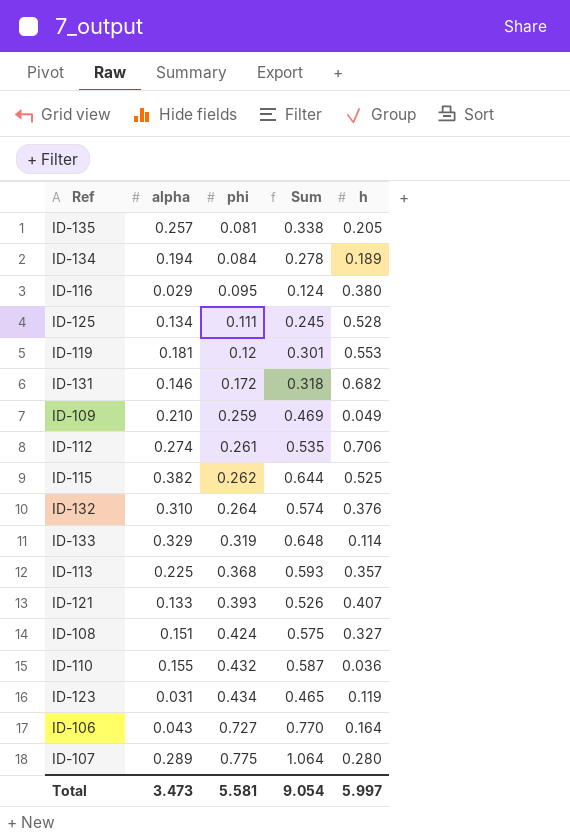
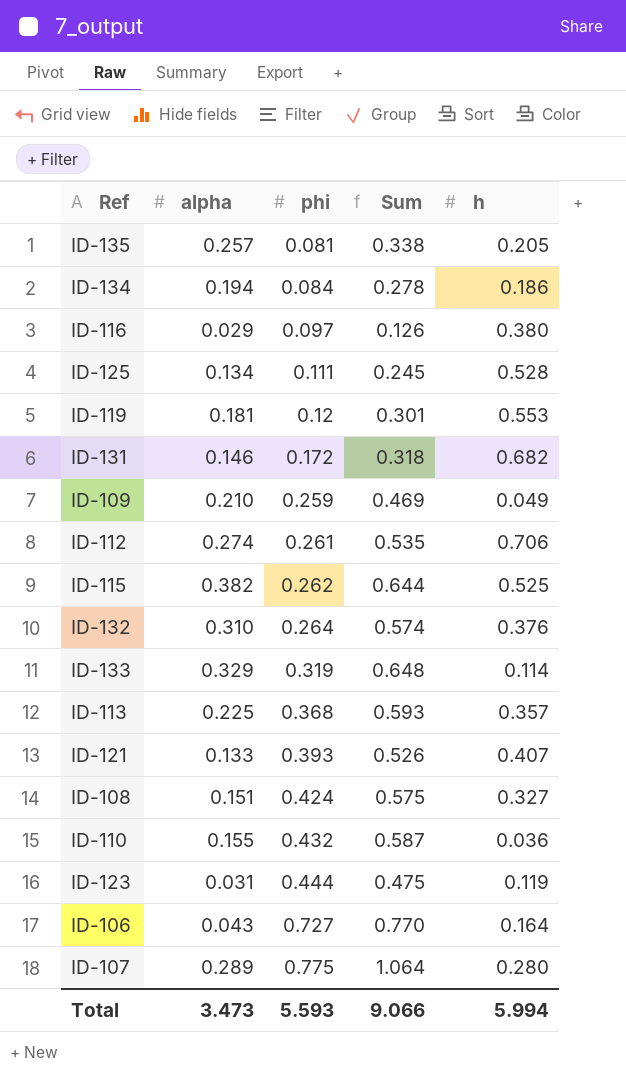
ID-134 | h: 0.189 -> 0.186
ID-116 | phi: 0.095 -> 0.097
ID-116 | Sum: 0.124 -> 0.126
ID-123 | phi: 0.434 -> 0.444
ID-123 | Sum: 0.465 -> 0.475
Total | phi: 5.581 -> 5.593
Total | Sum: 9.054 -> 9.066
Total | h: 5.997 -> 5.994

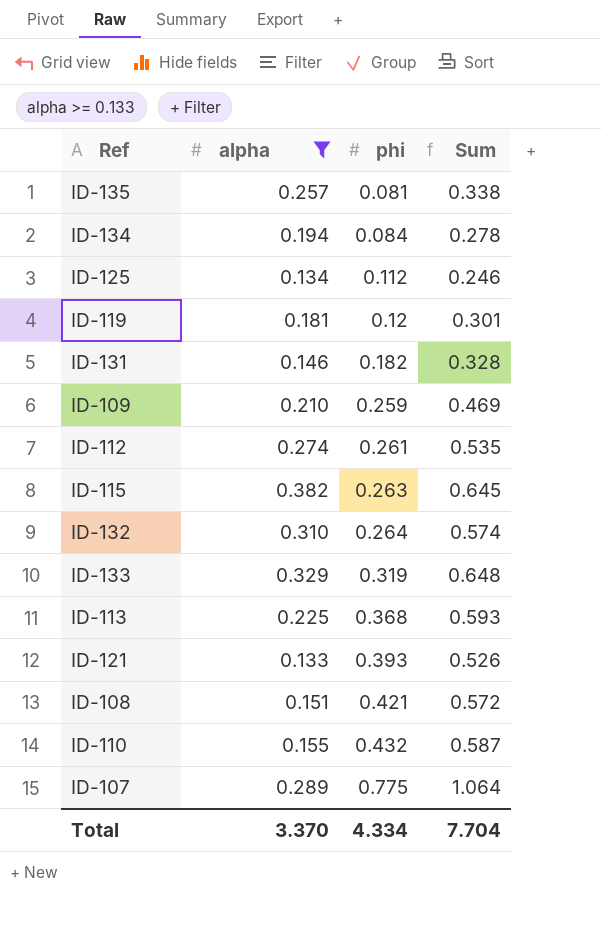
filter: none -> alpha >= 0.133
column h | position: 5 -> none
ID-125 | phi: 0.111 -> 0.112
ID-125 | Sum: 0.245 -> 0.246
ID-131 | phi: 0.172 -> 0.182
ID-131 | Sum: 0.318 -> 0.328
ID-115 | phi: 0.262 -> 0.263
ID-115 | Sum: 0.644 -> 0.645
ID-108 | phi: 0.424 -> 0.421
ID-108 | Sum: 0.575 -> 0.572
Total | alpha: 3.473 -> 3.370
Total | phi: 5.593 -> 4.334
Total | Sum: 9.066 -> 7.704

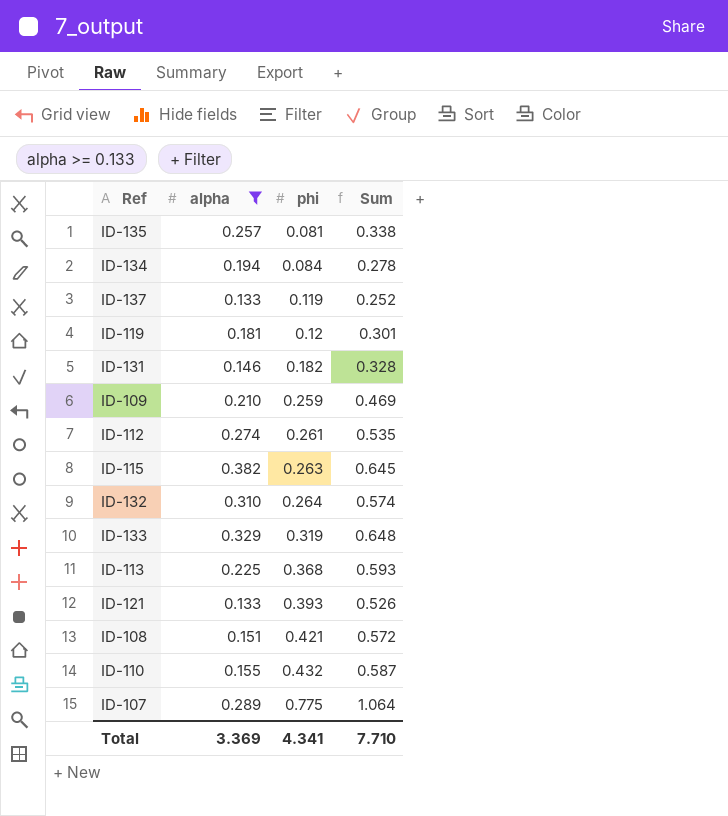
row ID-125: 0.134 | 0.112 | 0.246 -> none
row ID-137: none -> 0.133 | 0.119 | 0.252
Total | alpha: 3.370 -> 3.369
Total | phi: 4.334 -> 4.341
Total | Sum: 7.704 -> 7.710

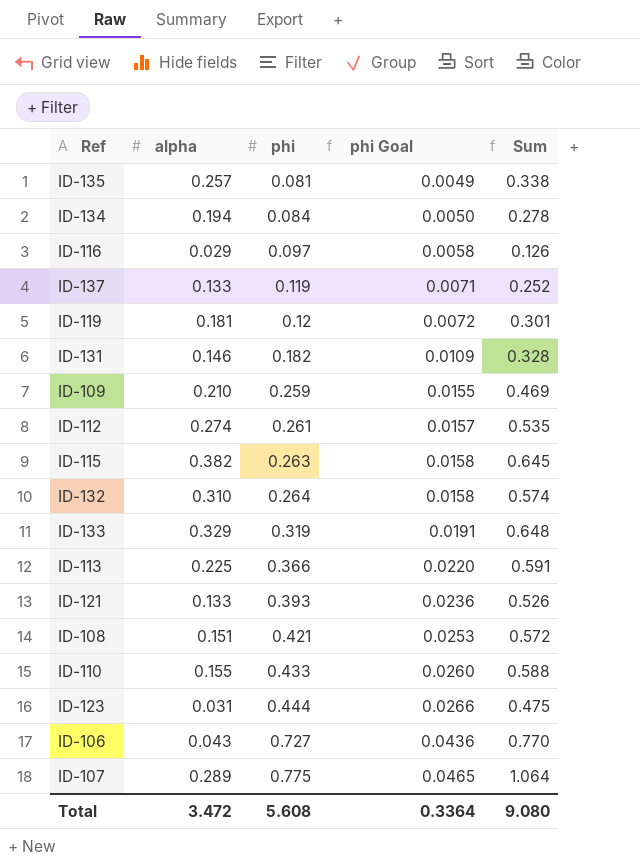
filter: alpha >= 0.133 -> none
column phi Goal | formula: none -> [phi] * 0.06
ID-113 | phi: 0.368 -> 0.366
ID-113 | Sum: 0.593 -> 0.591
ID-110 | phi: 0.432 -> 0.433
ID-110 | Sum: 0.587 -> 0.588
Total | alpha: 3.369 -> 3.472
Total | phi: 4.341 -> 5.608
Total | Sum: 7.710 -> 9.080

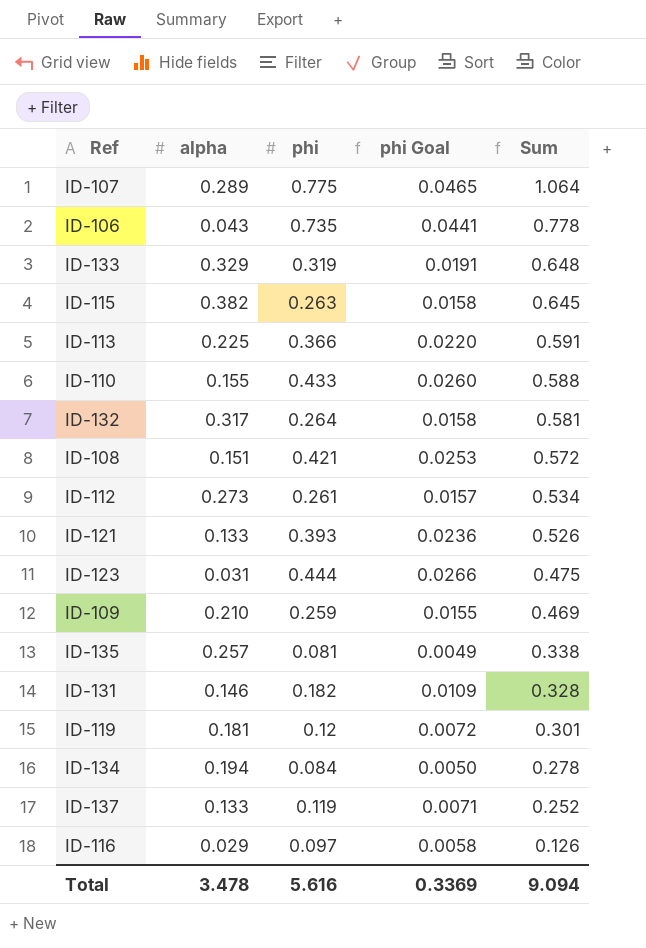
row order: phi ascending -> Sum descending
ID-106 | phi: 0.727 -> 0.735
ID-106 | phi Goal: 0.0436 -> 0.0441
ID-106 | Sum: 0.770 -> 0.778
ID-132 | alpha: 0.310 -> 0.317
ID-132 | Sum: 0.574 -> 0.581
ID-112 | alpha: 0.274 -> 0.273
ID-112 | Sum: 0.535 -> 0.534
Total | alpha: 3.472 -> 3.478
Total | phi: 5.608 -> 5.616
Total | phi Goal: 0.3364 -> 0.3369
Total | Sum: 9.080 -> 9.094

